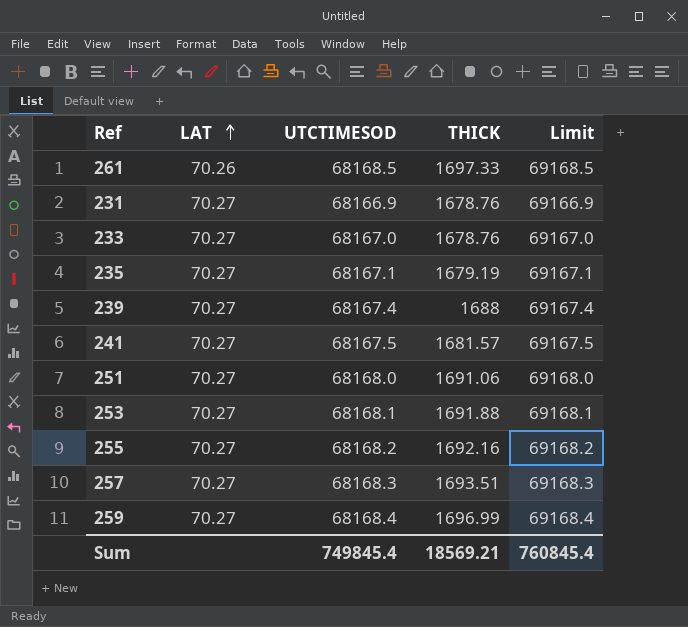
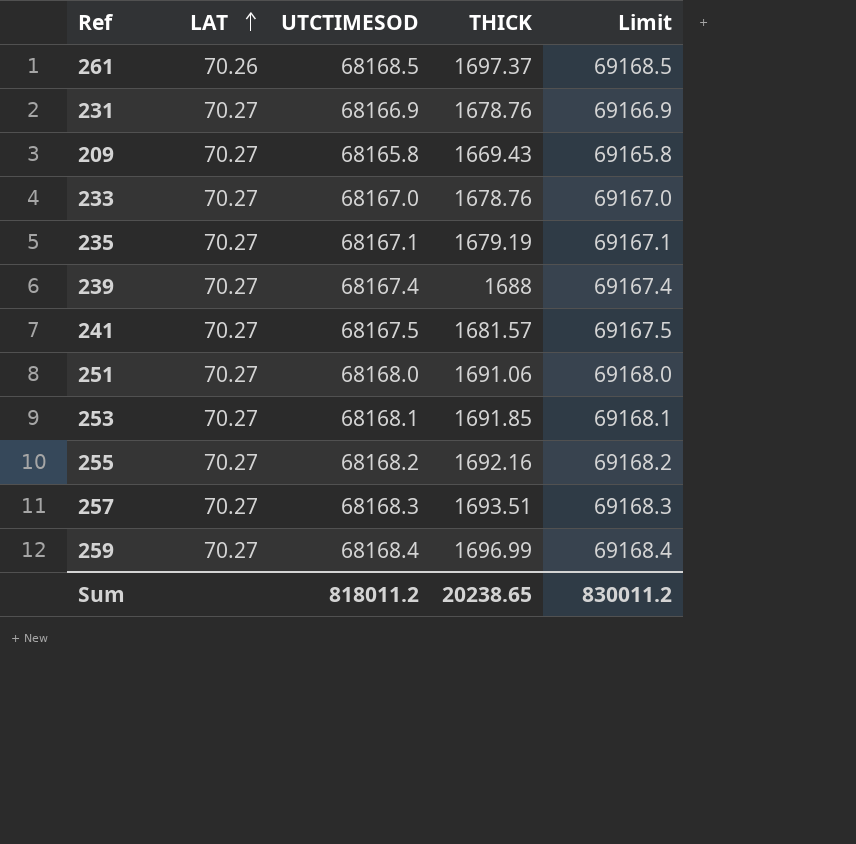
261 | THICK: 1697.33 -> 1697.37
row 209: none -> 70.27 | 68165.8 | 1669.43 | 69165.8
253 | THICK: 1691.88 -> 1691.85
Sum | UTCTIMESOD: 749845.4 -> 818011.2
Sum | THICK: 18569.21 -> 20238.65
Sum | Limit: 760845.4 -> 830011.2

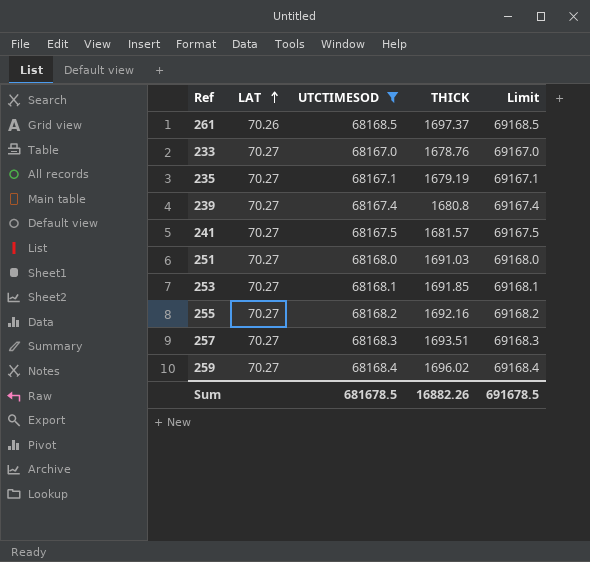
filter: none -> UTCTIMESOD >= 68167.0
239 | THICK: 1688 -> 1680.8
251 | THICK: 1691.06 -> 1691.03
259 | THICK: 1696.99 -> 1696.02
Sum | UTCTIMESOD: 818011.2 -> 681678.5
Sum | THICK: 20238.65 -> 16882.26
Sum | Limit: 830011.2 -> 691678.5

